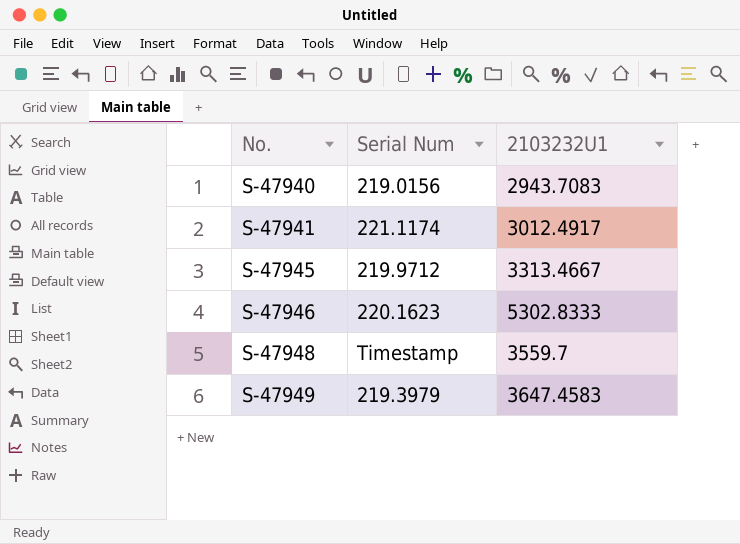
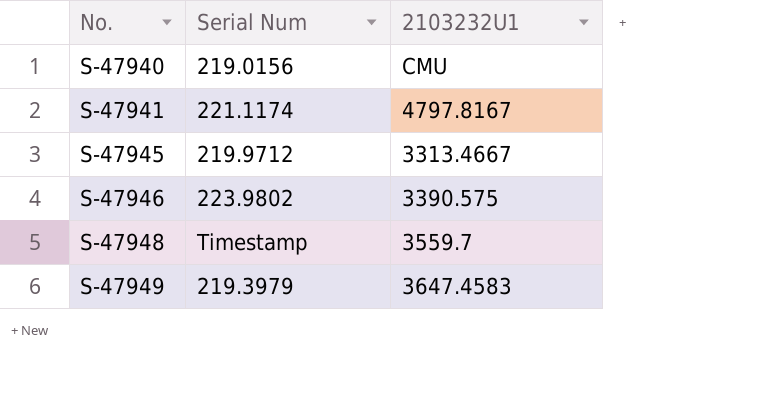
S-47940 | 2103232U1: 2943.7083 -> CMU
S-47941 | 2103232U1: 3012.4917 -> 4797.8167
S-47946 | Serial Num: 220.1623 -> 223.9802
S-47946 | 2103232U1: 5302.8333 -> 3390.575

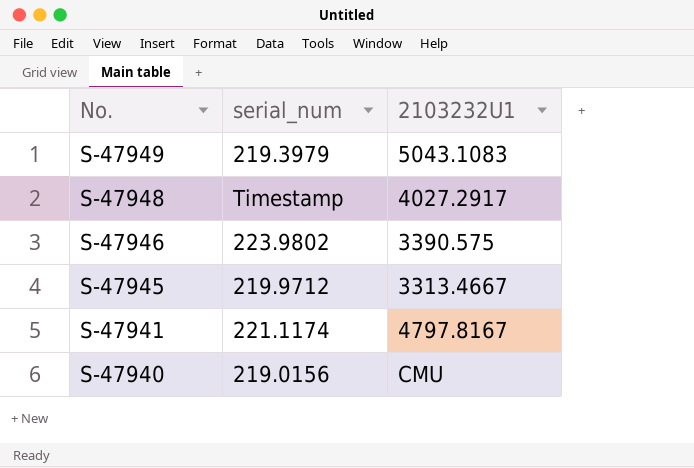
row order: No. ascending -> No. descending
column name: Serial Num -> serial_num
S-47949 | 2103232U1: 3647.4583 -> 5043.1083
S-47948 | 2103232U1: 3559.7 -> 4027.2917

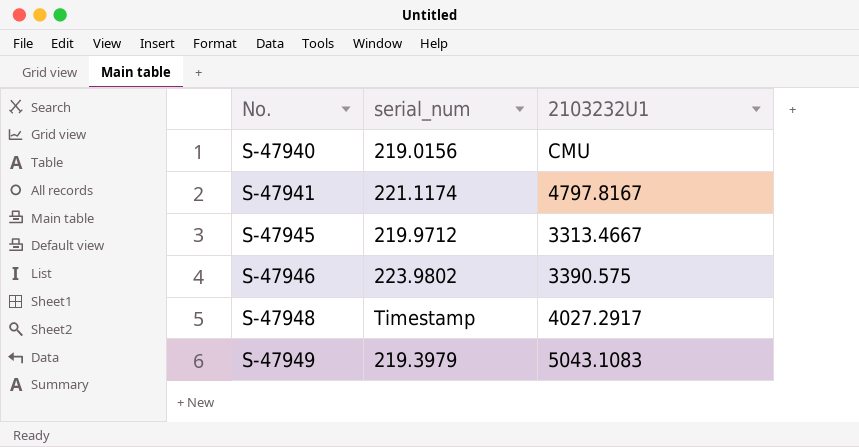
row order: No. descending -> No. ascending

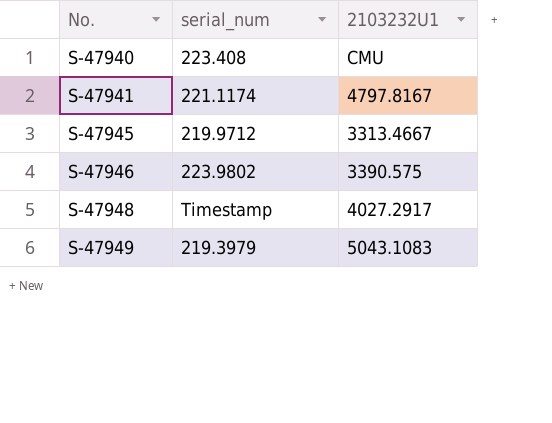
S-47940 | serial_num: 219.0156 -> 223.408

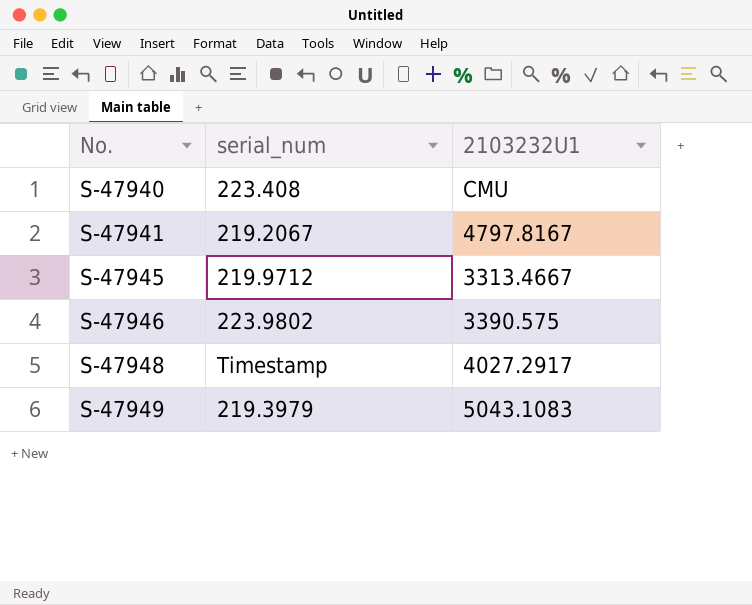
S-47941 | serial_num: 221.1174 -> 219.2067

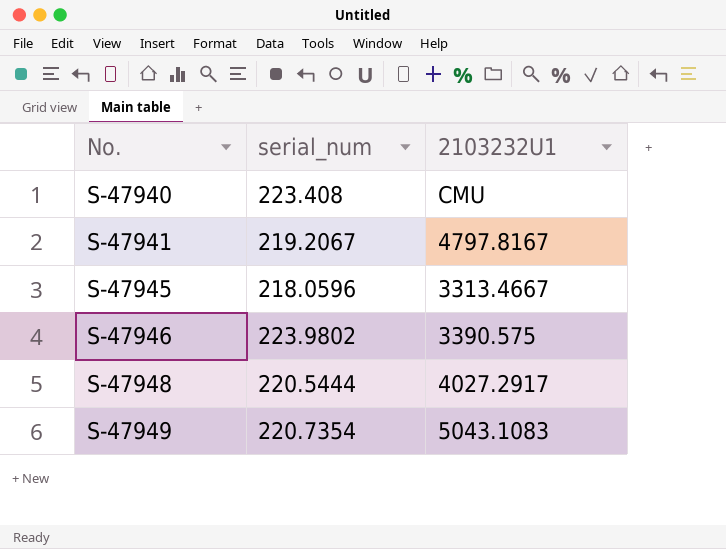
S-47945 | serial_num: 219.9712 -> 218.0596
S-47948 | serial_num: Timestamp -> 220.5444
S-47949 | serial_num: 219.3979 -> 220.7354

